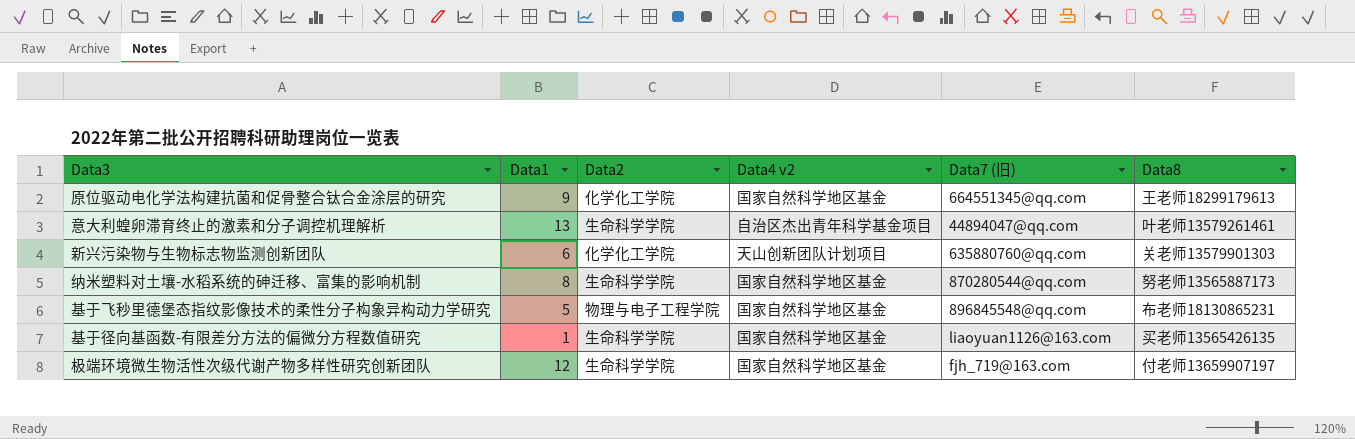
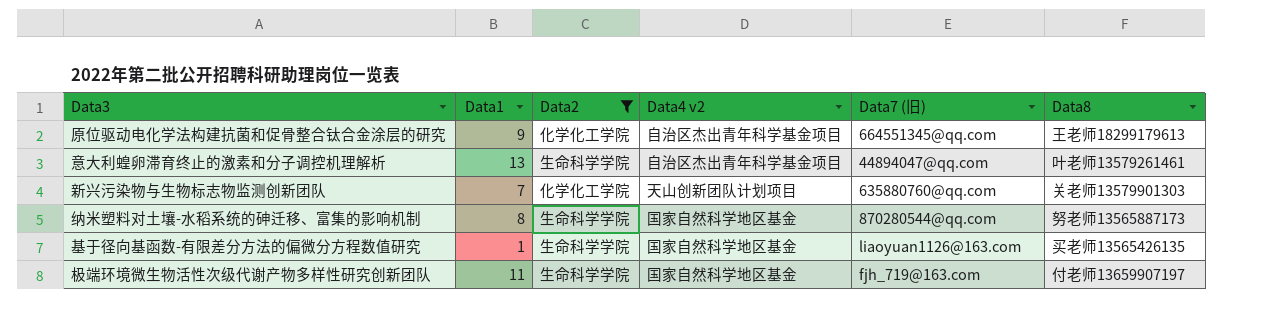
filter: none -> Data2 != 物理与电子工程学院
原位驱动电化学法构建抗菌和促骨整合钛合金涂层的研究 | Data4 v2: 国家自然科学地区基金 -> 自治区杰出青年科学基金项目
新兴污染物与生物标志物监测创新团队 | Data1: 6 -> 7
极端环境微生物活性次级代谢产物多样性研究创新团队 | Data1: 12 -> 11

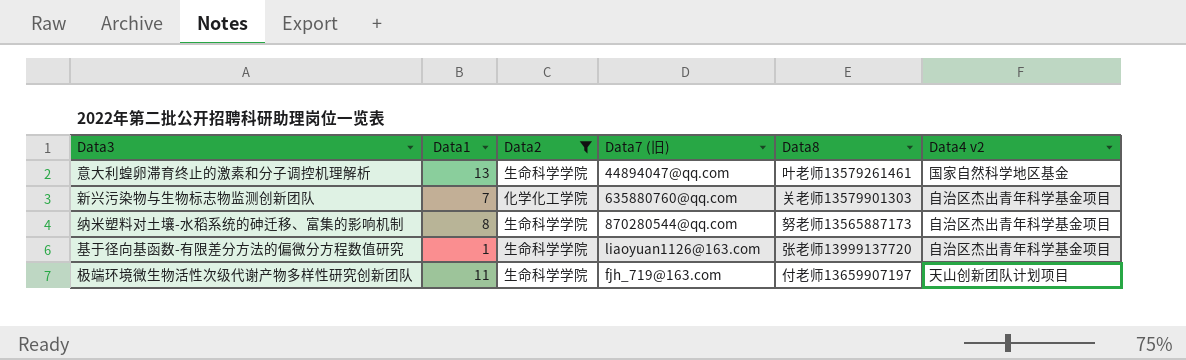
column Data4 v2 | position: 4 -> 6
row 原位驱动电化学法构建抗菌和促骨整合钛合金涂层的研究: 9 | 化学化工学院 | 自治区杰出青年科学基金项目 | 664551345@qq.com | 王老师18299179613 -> none
意大利蝗卵滞育终止的激素和分子调控机理解析 | Data4 v2: 自治区杰出青年科学基金项目 -> 国家自然科学地区基金
新兴污染物与生物标志物监测创新团队 | Data4 v2: 天山创新团队计划项目 -> 自治区杰出青年科学基金项目
纳米塑料对土壤-水稻系统的砷迁移、富集的影响机制 | Data4 v2: 国家自然科学地区基金 -> 自治区杰出青年科学基金项目
基于径向基函数-有限差分方法的偏微分方程数值研究 | Data8: 买老师13565426135 -> 张老师13999137720
基于径向基函数-有限差分方法的偏微分方程数值研究 | Data4 v2: 国家自然科学地区基金 -> 自治区杰出青年科学基金项目
极端环境微生物活性次级代谢产物多样性研究创新团队 | Data4 v2: 国家自然科学地区基金 -> 天山创新团队计划项目

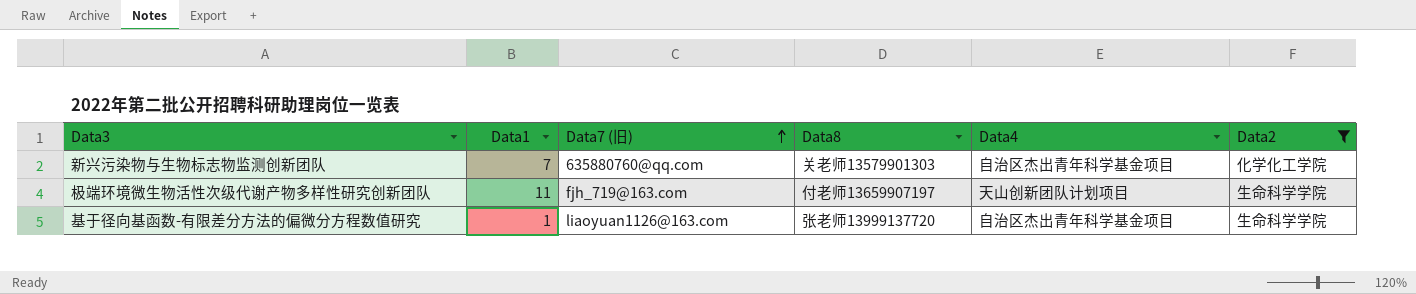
row order: none -> Data7 (旧) ascending
column name: Data4 v2 -> Data4
column Data2 | position: 3 -> 6
row 意大利蝗卵滞育终止的激素和分子调控机理解析: 13 | 生命科学学院 | 44894047@qq.com | 叶老师13579261461 | 国家自然科学地区基金 -> none
row 纳米塑料对土壤-水稻系统的砷迁移、富集的影响机制: 8 | 生命科学学院 | 870280544@qq.com | 努老师13565887173 | 自治区杰出青年科学基金项目 -> none

